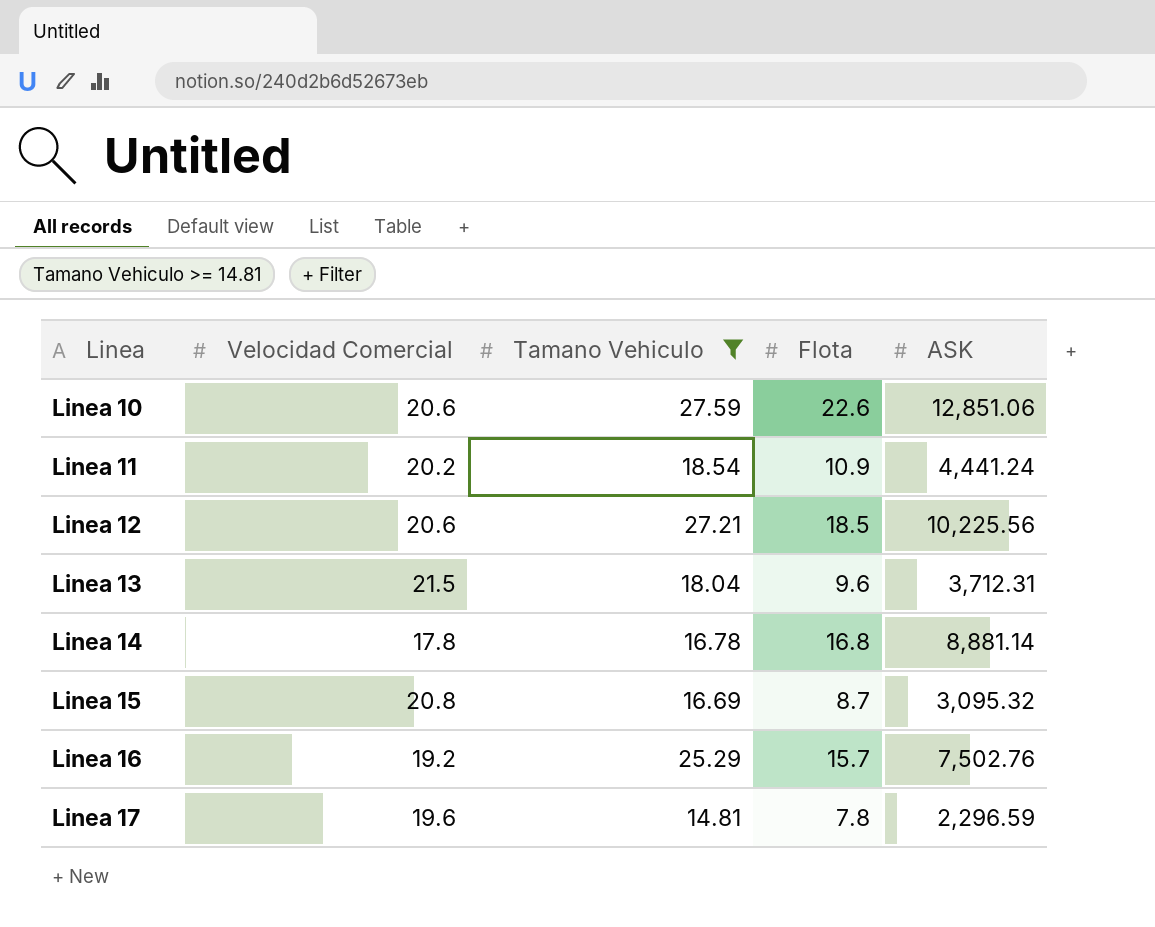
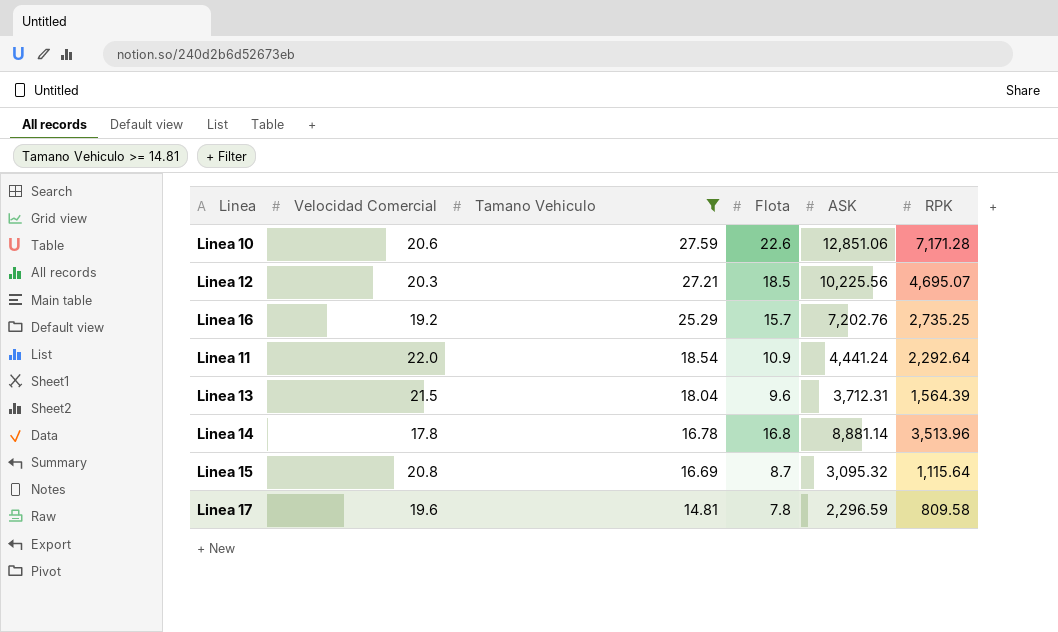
row order: Linea ascending -> Tamano Vehiculo descending
column RPK | position: none -> 6
Linea 12 | Velocidad Comercial: 20.6 -> 20.3
Linea 16 | ASK: 7,502.76 -> 7,202.76
Linea 11 | Velocidad Comercial: 20.2 -> 22.0

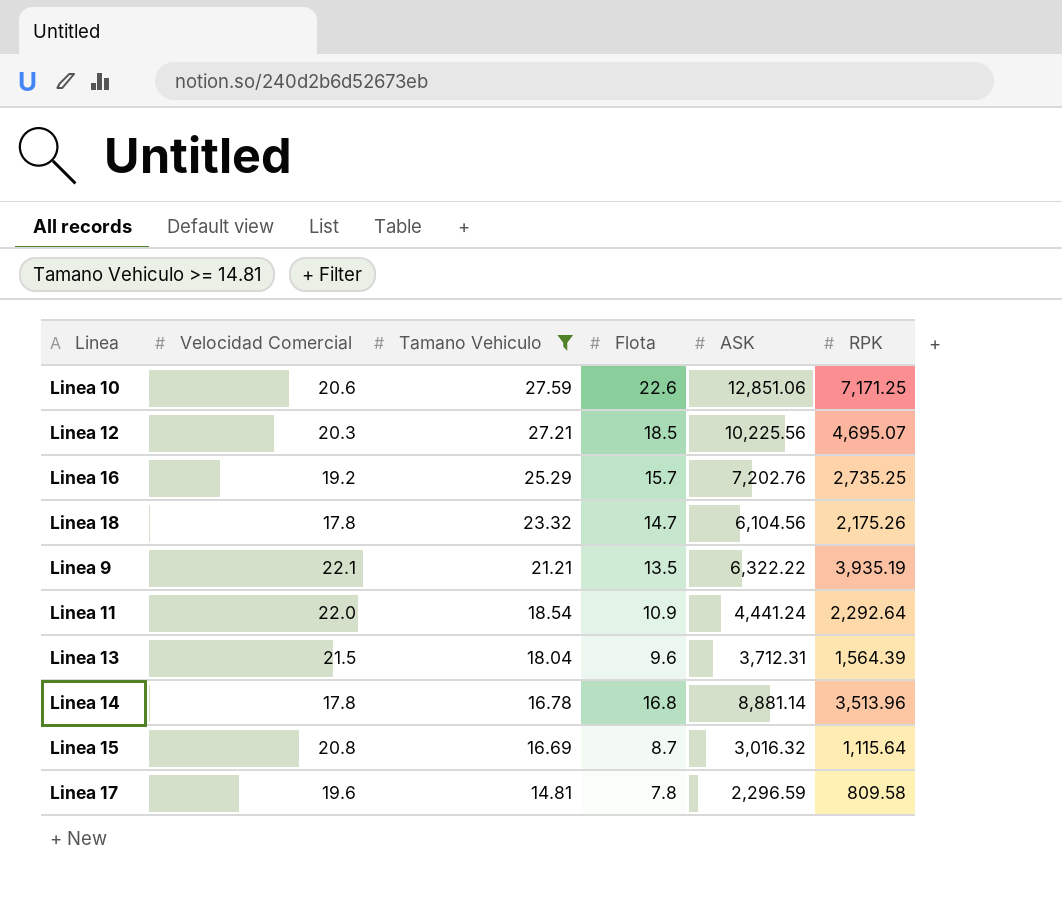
Linea 10 | RPK: 7,171.28 -> 7,171.25
row Linea 18: none -> 17.8 | 23.32 | 14.7 | 6,104.56 | 2,175.26
row Linea 9: none -> 22.1 | 21.21 | 13.5 | 6,322.22 | 3,935.19
Linea 15 | ASK: 3,095.32 -> 3,016.32

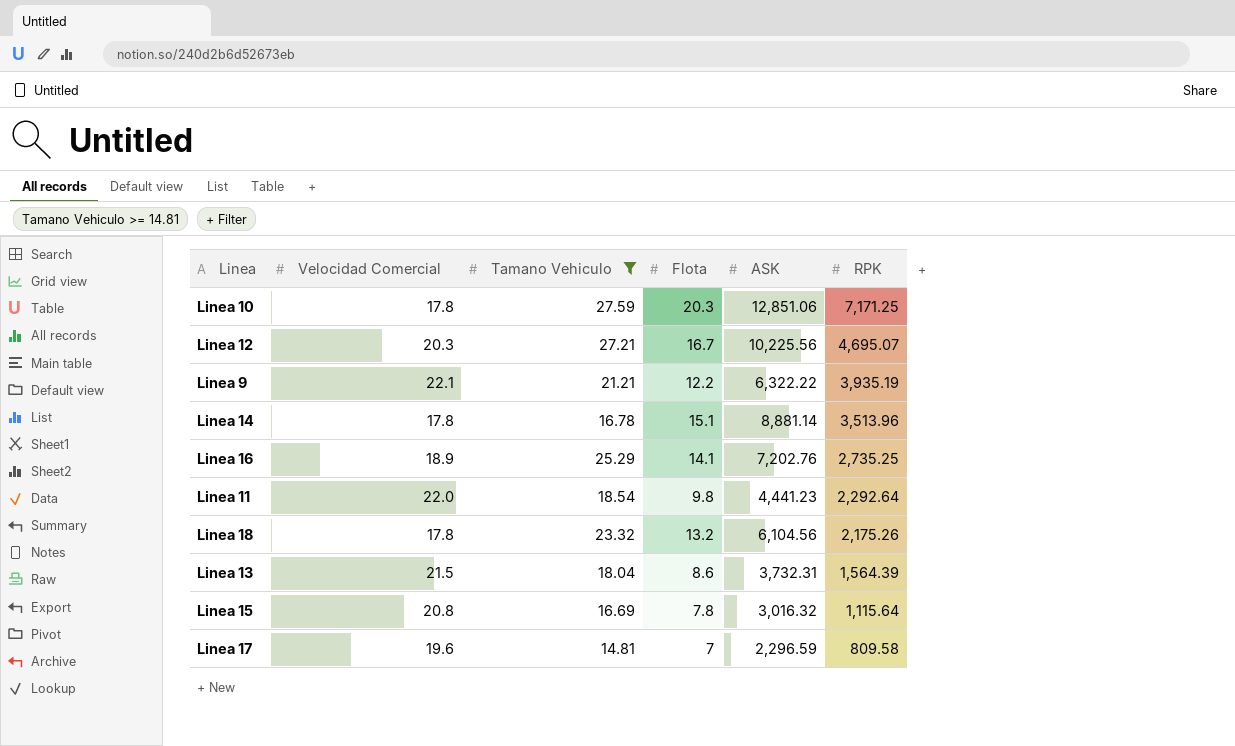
row order: Tamano Vehiculo descending -> RPK descending
Linea 10 | Velocidad Comercial: 20.6 -> 17.8
Linea 10 | Flota: 22.6 -> 20.3
Linea 12 | Flota: 18.5 -> 16.7
Linea 9 | Flota: 13.5 -> 12.2
Linea 14 | Flota: 16.8 -> 15.1
Linea 16 | Velocidad Comercial: 19.2 -> 18.9
Linea 16 | Flota: 15.7 -> 14.1
Linea 11 | Flota: 10.9 -> 9.8
Linea 11 | ASK: 4,441.24 -> 4,441.23
Linea 18 | Flota: 14.7 -> 13.2
Linea 13 | Flota: 9.6 -> 8.6
Linea 13 | ASK: 3,712.31 -> 3,732.31
Linea 15 | Flota: 8.7 -> 7.8
Linea 17 | Flota: 7.8 -> 7

